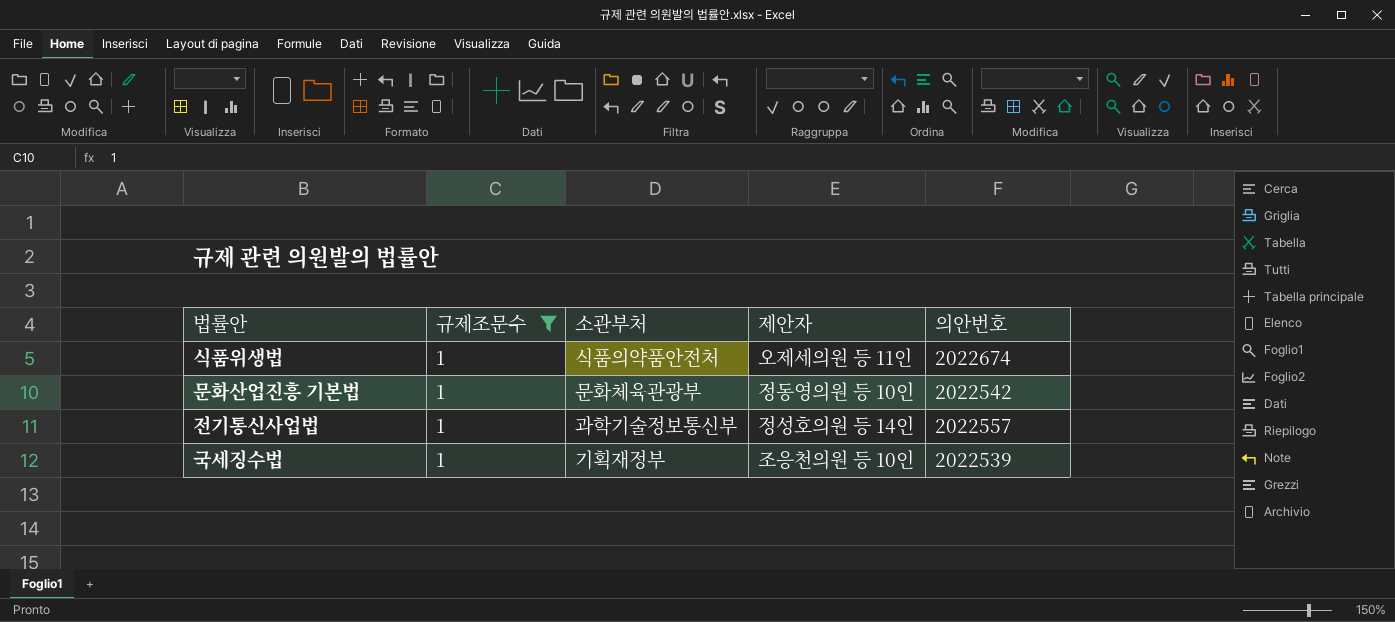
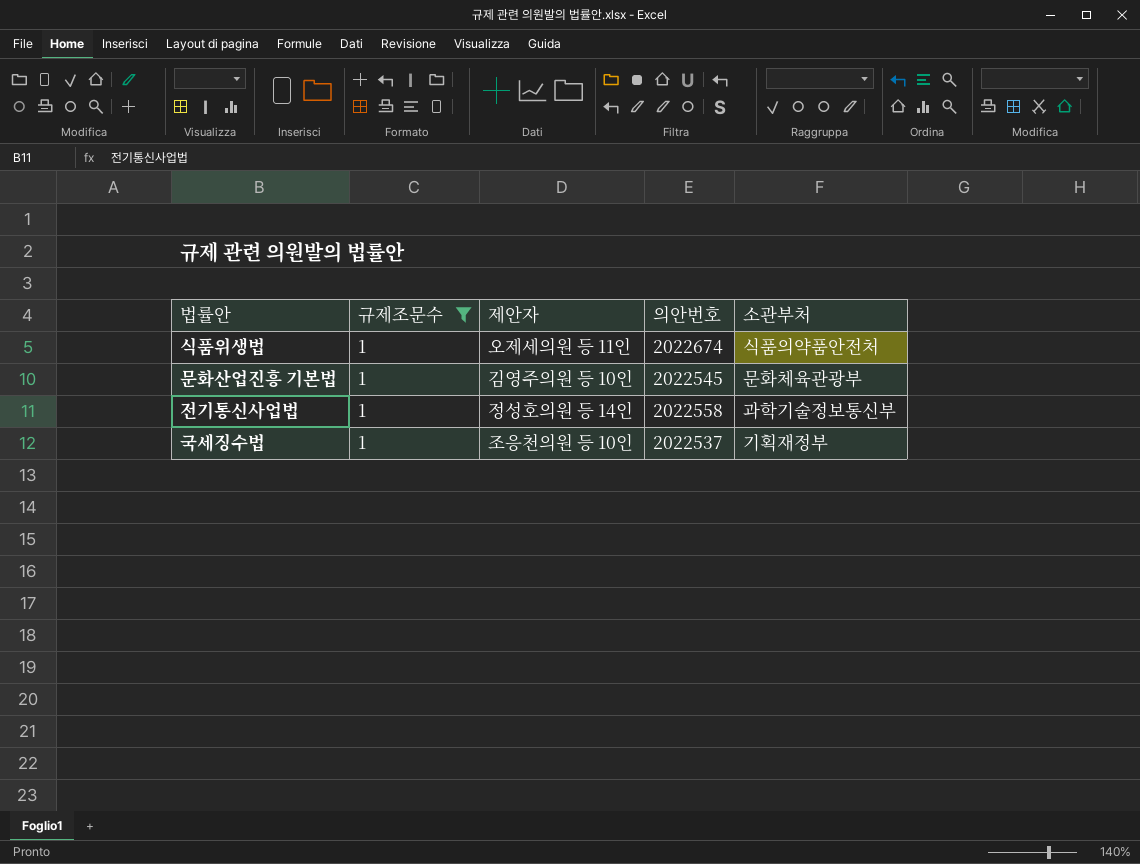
column 소관부처 | position: 3 -> 5
문화산업진흥 기본법 | 제안자: 정동영의원 등 10인 -> 김영주의원 등 10인
문화산업진흥 기본법 | 의안번호: 2022542 -> 2022545
전기통신사업법 | 의안번호: 2022557 -> 2022558
국세징수법 | 의안번호: 2022539 -> 2022537

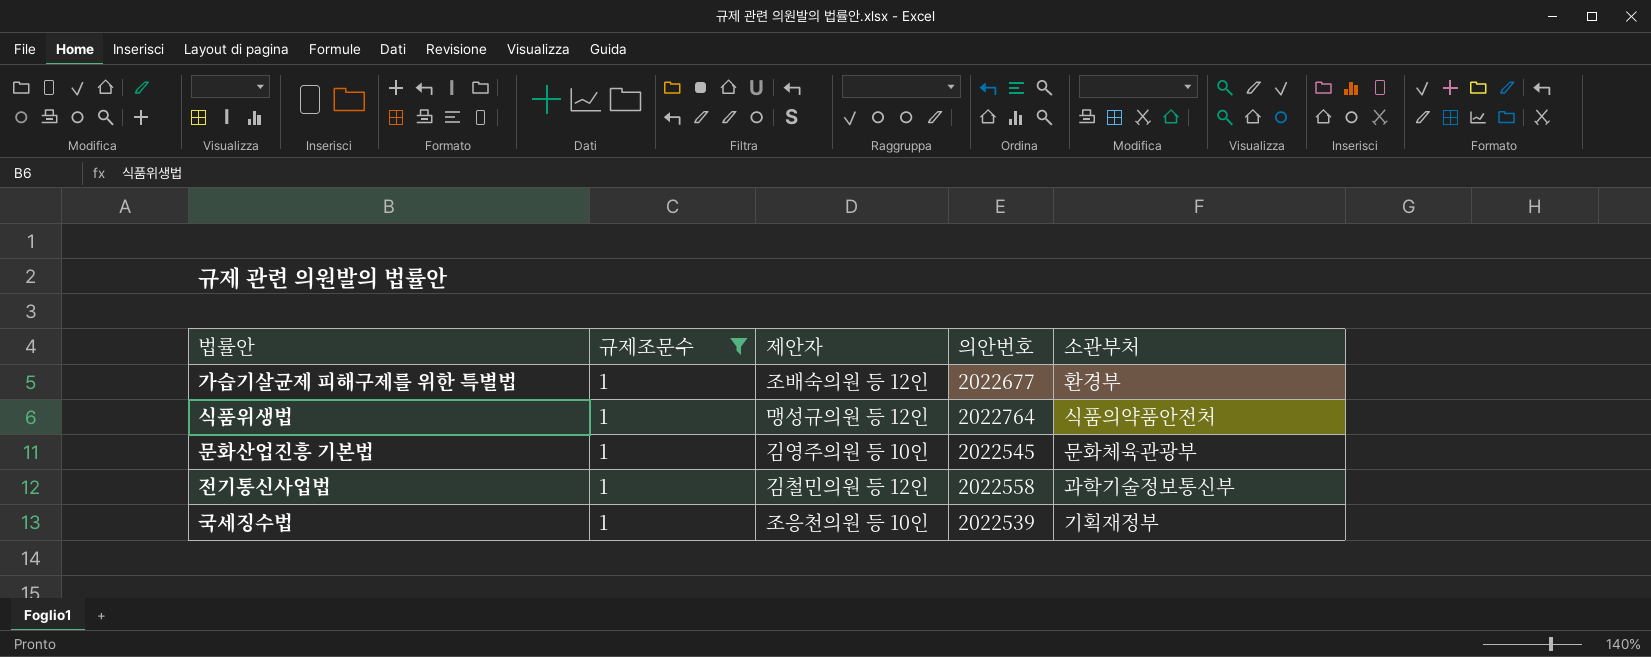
row 가습기살균제 피해구제를 위한 특별법: none -> 1 | 조배숙의원 등 12인 | 2022677 | 환경부
식품위생법 | 제안자: 오제세의원 등 11인 -> 맹성규의원 등 12인
식품위생법 | 의안번호: 2022674 -> 2022764
전기통신사업법 | 제안자: 정성호의원 등 14인 -> 김철민의원 등 12인
국세징수법 | 의안번호: 2022537 -> 2022539

